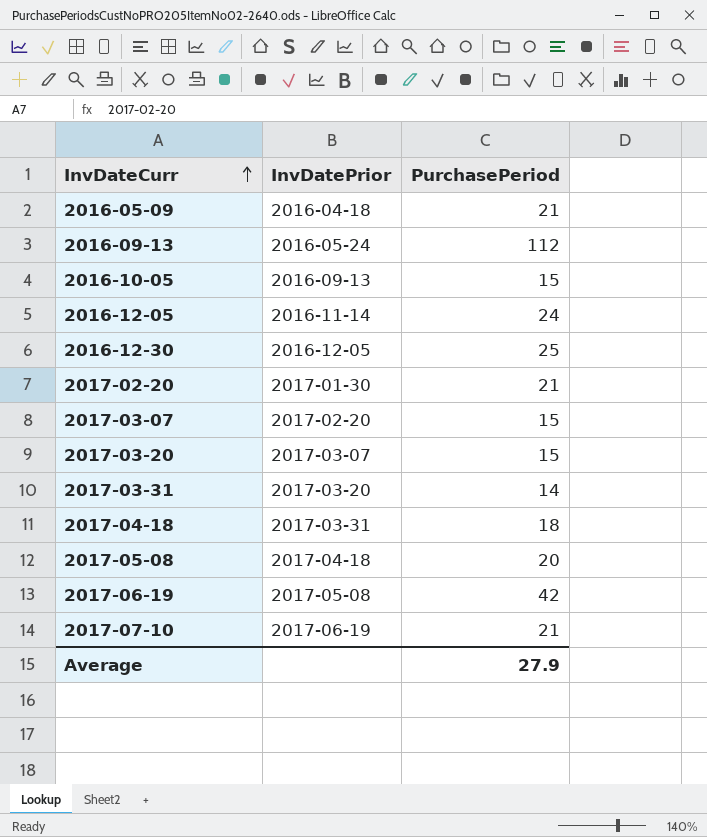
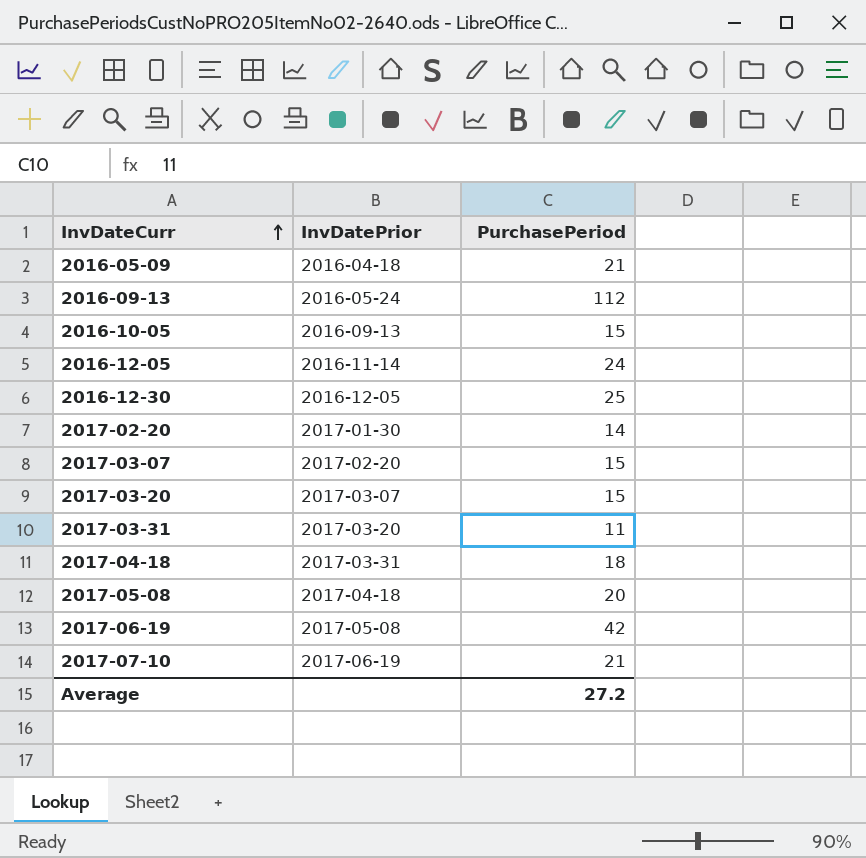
2017-02-20 | PurchasePeriod: 21 -> 14
2017-03-31 | PurchasePeriod: 14 -> 11
Average | PurchasePeriod: 27.9 -> 27.2

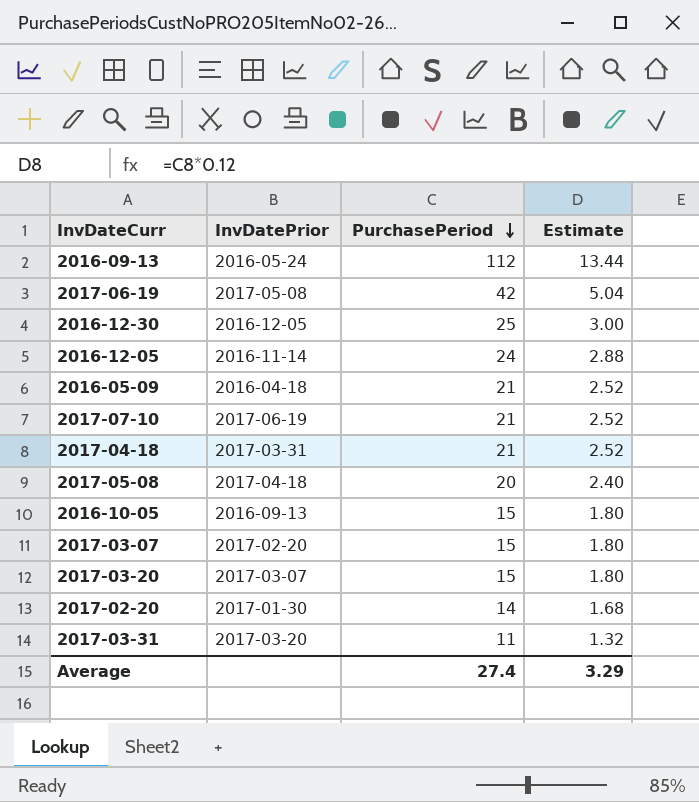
row order: InvDateCurr ascending -> PurchasePeriod descending
column Estimate | formula: none -> [PurchasePeriod] * 0.12
2017-04-18 | PurchasePeriod: 18 -> 21
Average | PurchasePeriod: 27.2 -> 27.4

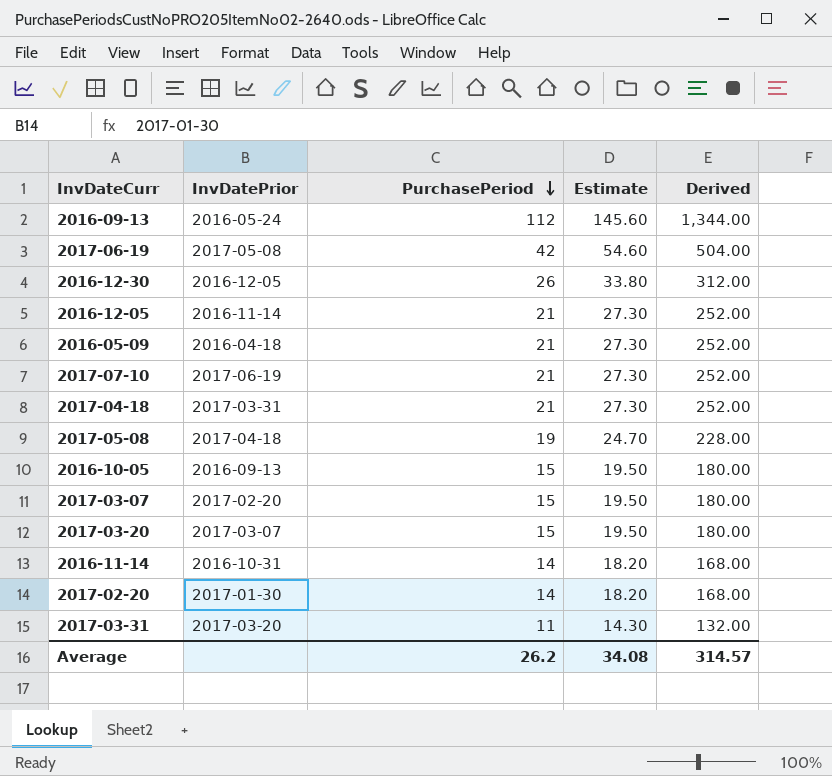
column Estimate | formula: [PurchasePeriod] * 0.12 -> [PurchasePeriod] * 1.3
column Derived | formula: none -> [PurchasePeriod] * 12
2016-12-30 | PurchasePeriod: 25 -> 26
2016-12-05 | PurchasePeriod: 24 -> 21
2017-05-08 | PurchasePeriod: 20 -> 19
row 2016-11-14: none -> 2016-10-31 | 14 | 18.20 | 168.00
Average | PurchasePeriod: 27.4 -> 26.2
Average | Estimate: 3.29 -> 34.08

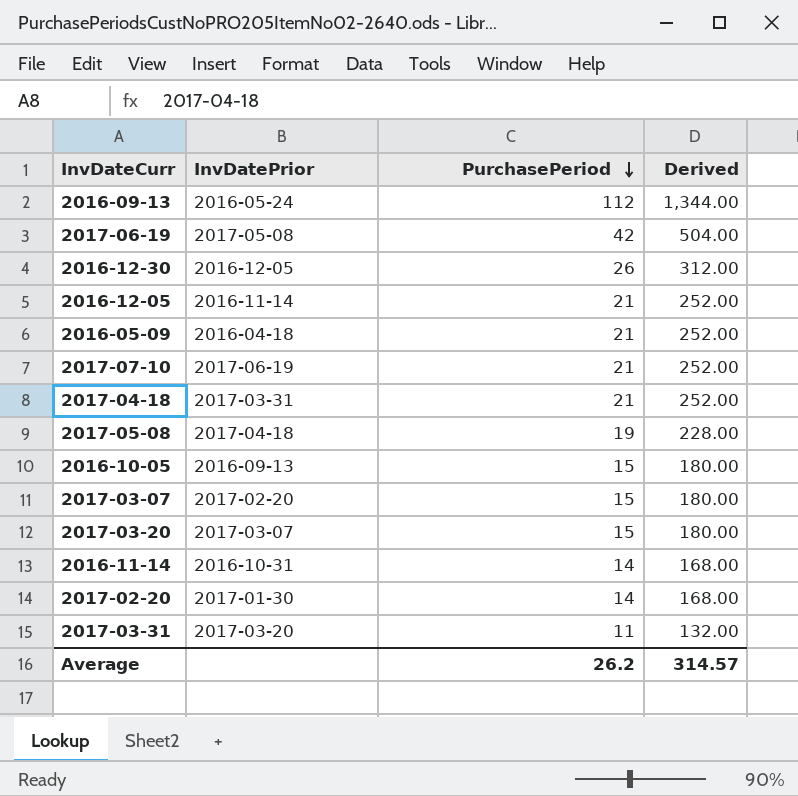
column Estimate | formula: [PurchasePeriod] * 1.3 -> none

